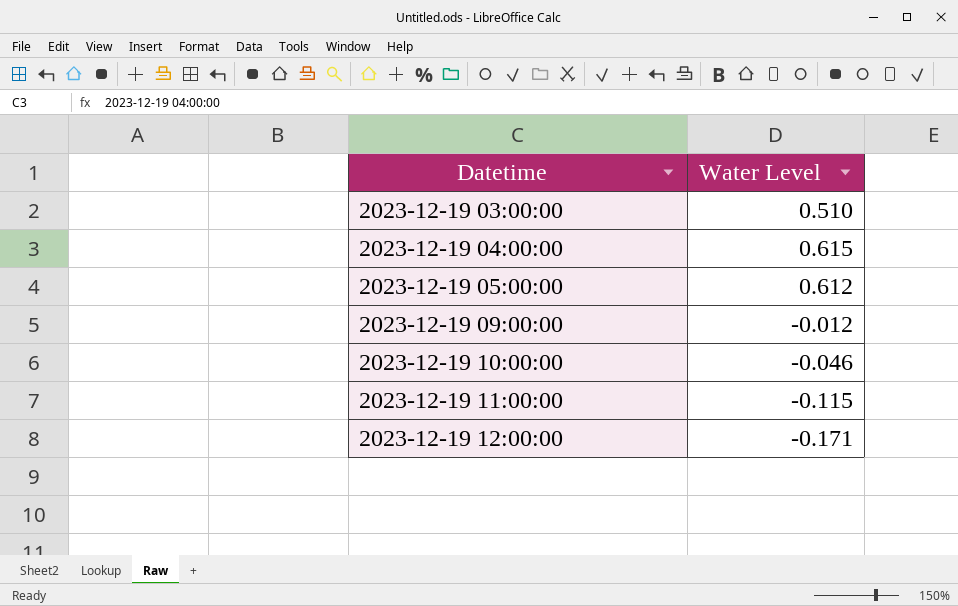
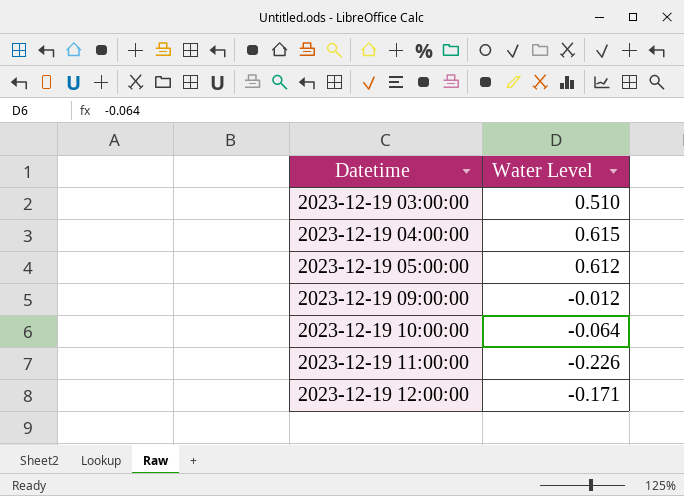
2023-12-19 10:00:00 | Water Level: -0.046 -> -0.064
2023-12-19 11:00:00 | Water Level: -0.115 -> -0.226

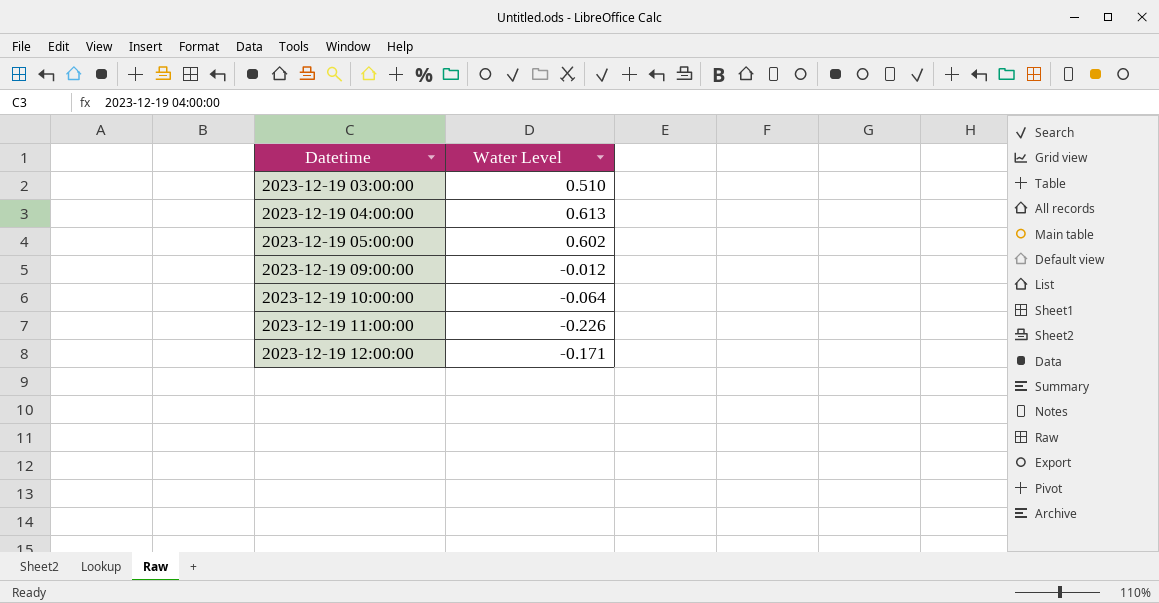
2023-12-19 04:00:00 | Water Level: 0.615 -> 0.613
2023-12-19 05:00:00 | Water Level: 0.612 -> 0.602

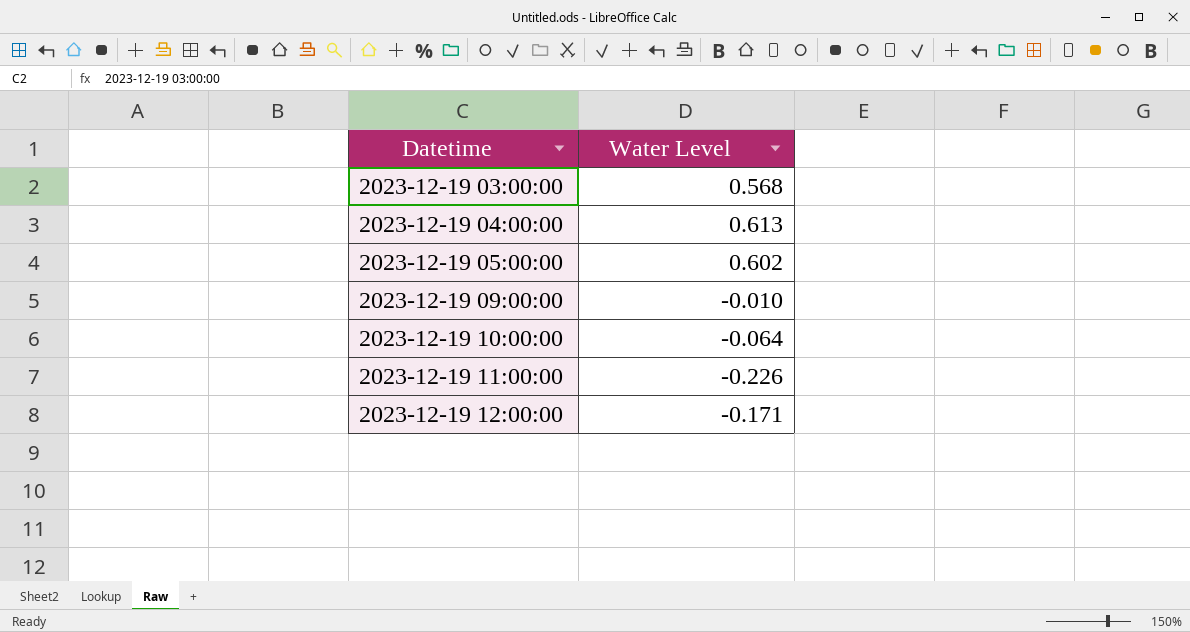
2023-12-19 03:00:00 | Water Level: 0.510 -> 0.568
2023-12-19 09:00:00 | Water Level: -0.012 -> -0.010

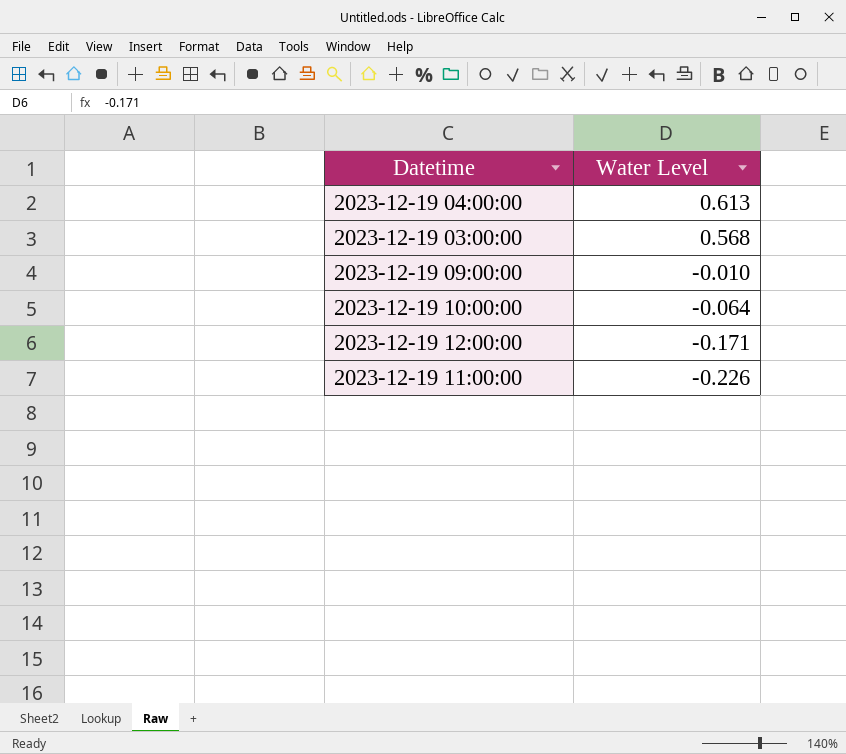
row order: Datetime ascending -> Water Level descending
row 2023-12-19 05:00:00: 0.602 -> none

